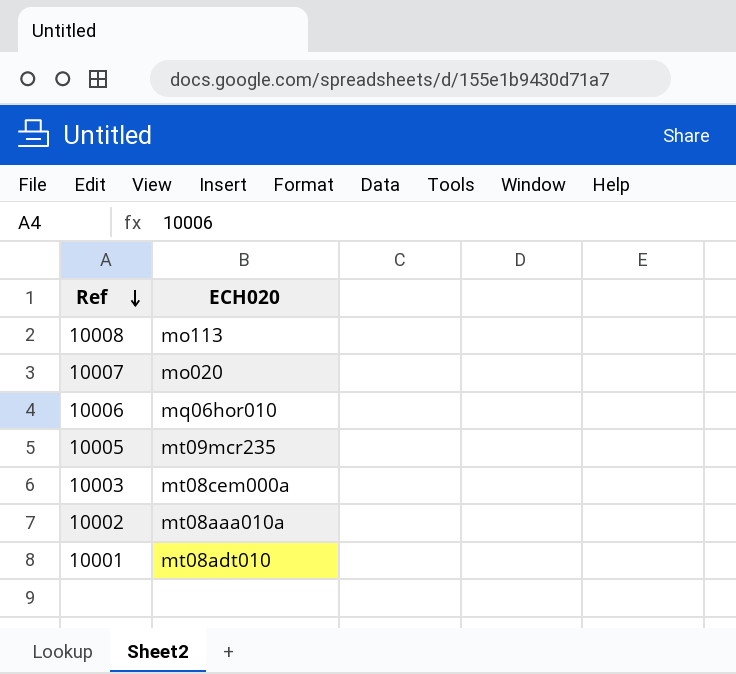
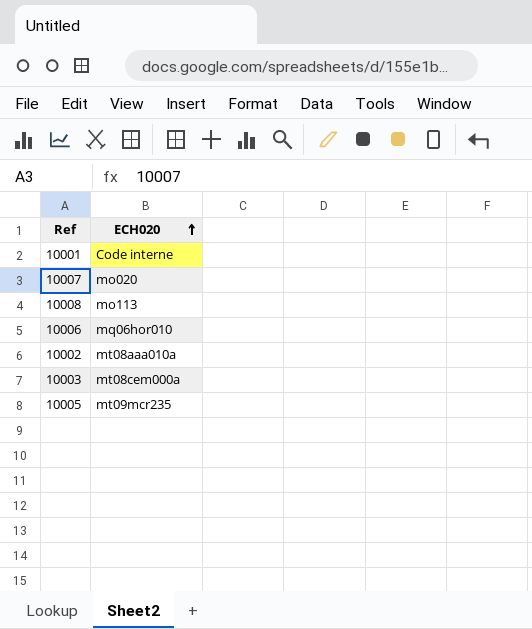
row order: Ref descending -> ECH020 ascending
10001 | ECH020: mt08adt010 -> Code interne

